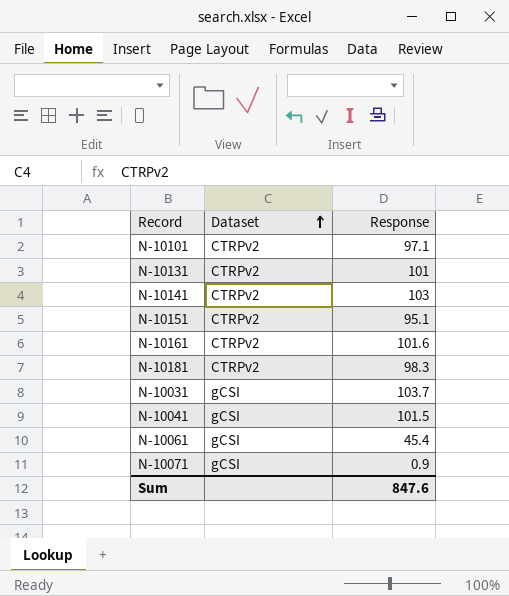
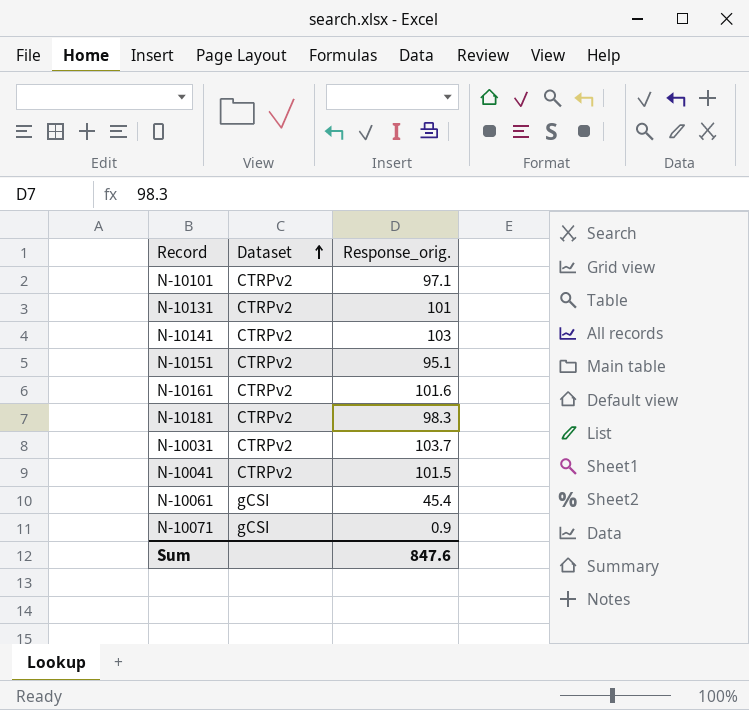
column name: Response -> Response_orig.
N-10031 | Dataset: gCSI -> CTRPv2
N-10041 | Dataset: gCSI -> CTRPv2

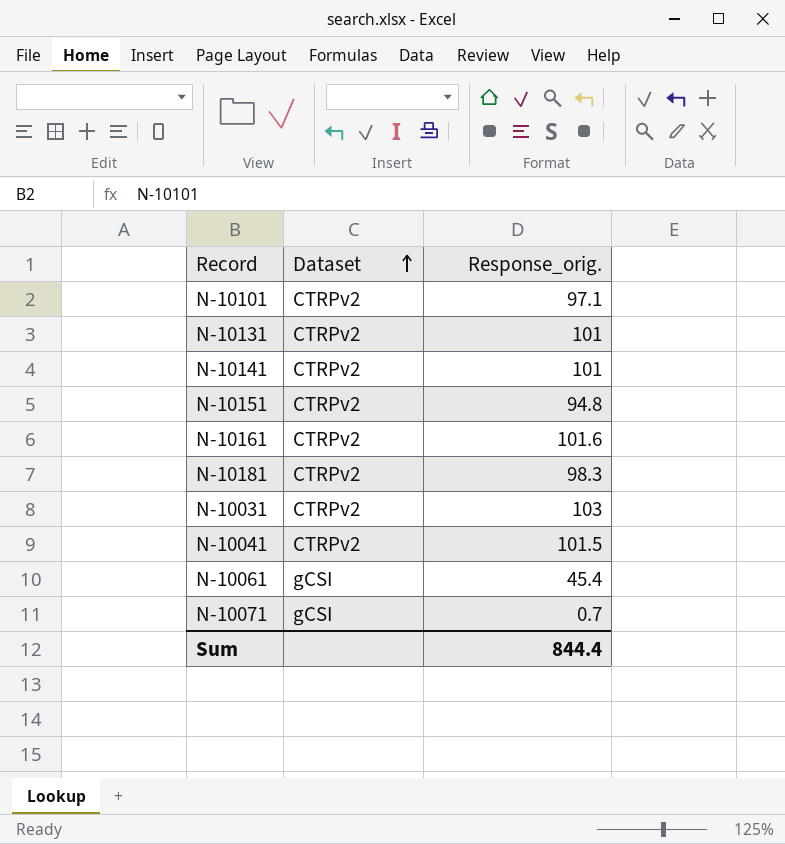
N-10141 | Response_orig.: 103 -> 101
N-10151 | Response_orig.: 95.1 -> 94.8
N-10031 | Response_orig.: 103.7 -> 103
N-10071 | Response_orig.: 0.9 -> 0.7
Sum | Response_orig.: 847.6 -> 844.4

